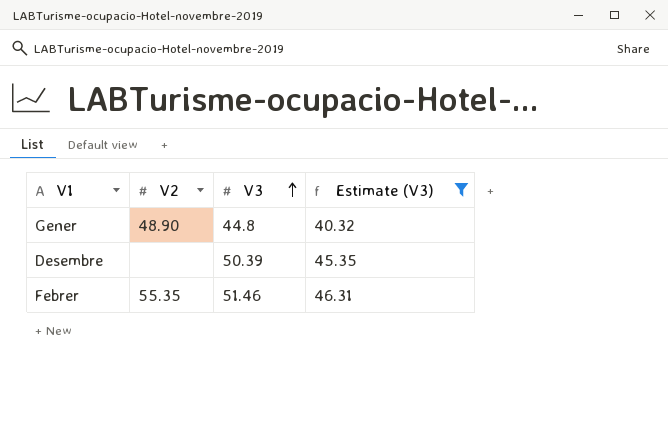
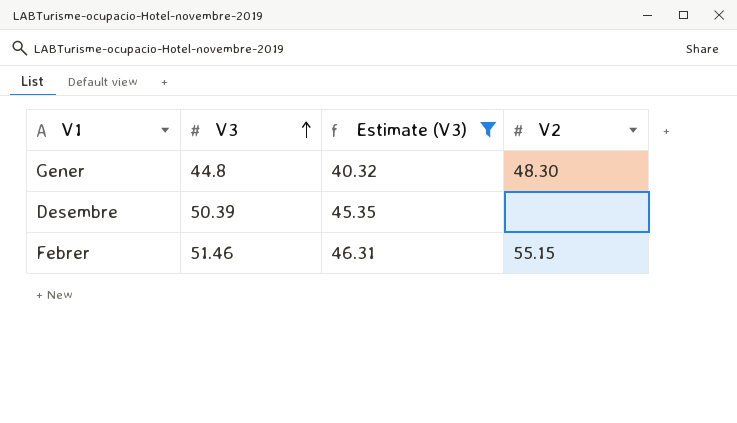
column V2 | position: 2 -> 4
Gener | V2: 48.90 -> 48.30
Febrer | V2: 55.35 -> 55.15

